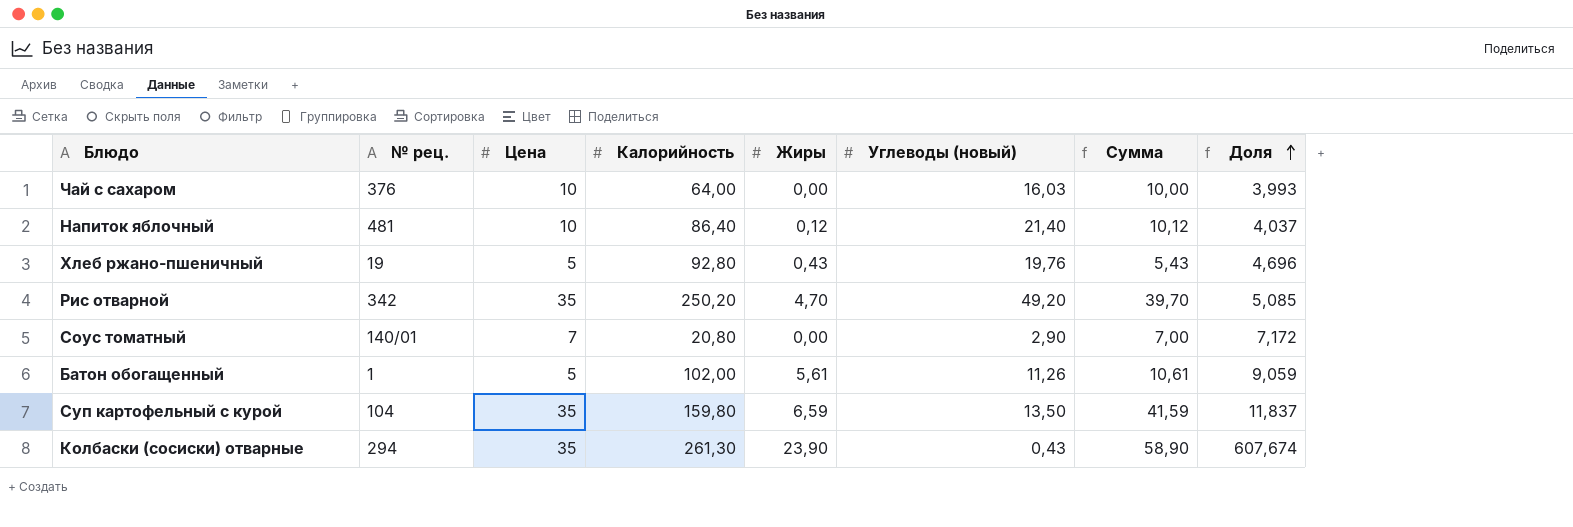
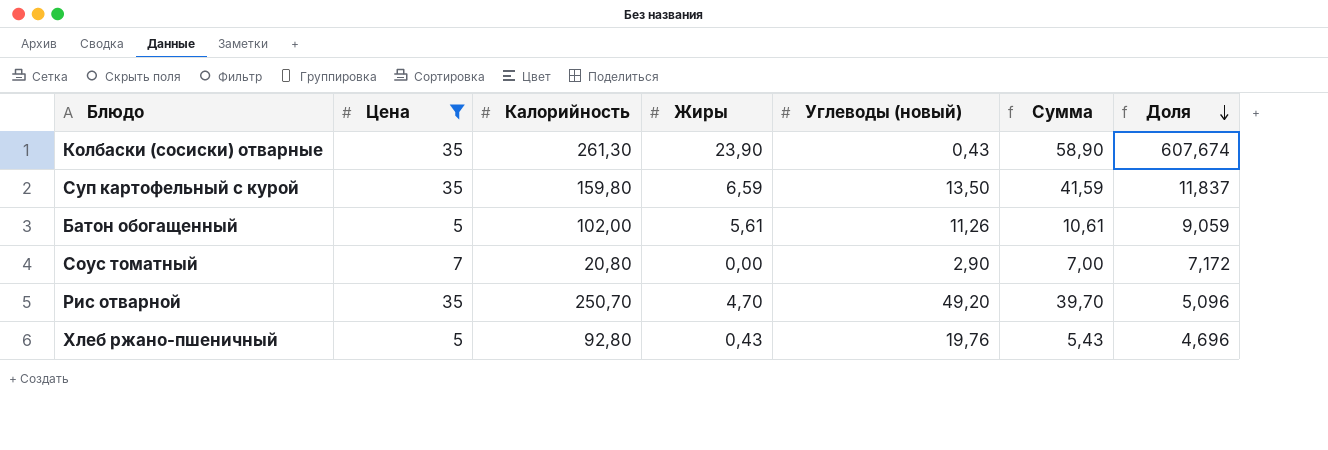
filter: none -> Цена != 10
row order: Доля ascending -> Доля descending
column № рец. | position: 2 -> none
Рис отварной | Калорийность: 250,20 -> 250,70
Рис отварной | Доля: 5,085 -> 5,096

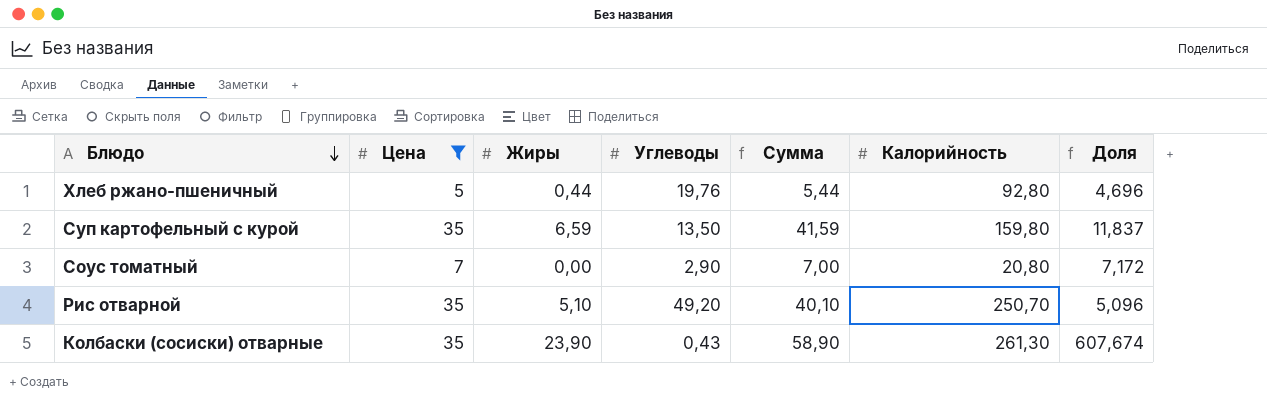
row order: Доля descending -> Блюдо descending
column name: Углеводы (новый) -> Углеводы
column Калорийность | position: 3 -> 6
row Батон обогащенный: 5 | 102,00 | 5,61 | 11,26 | 10,61 | 9,059 -> none
Хлеб ржано-пшеничный | Жиры: 0,43 -> 0,44
Хлеб ржано-пшеничный | Сумма: 5,43 -> 5,44
Рис отварной | Жиры: 4,70 -> 5,10
Рис отварной | Сумма: 39,70 -> 40,10

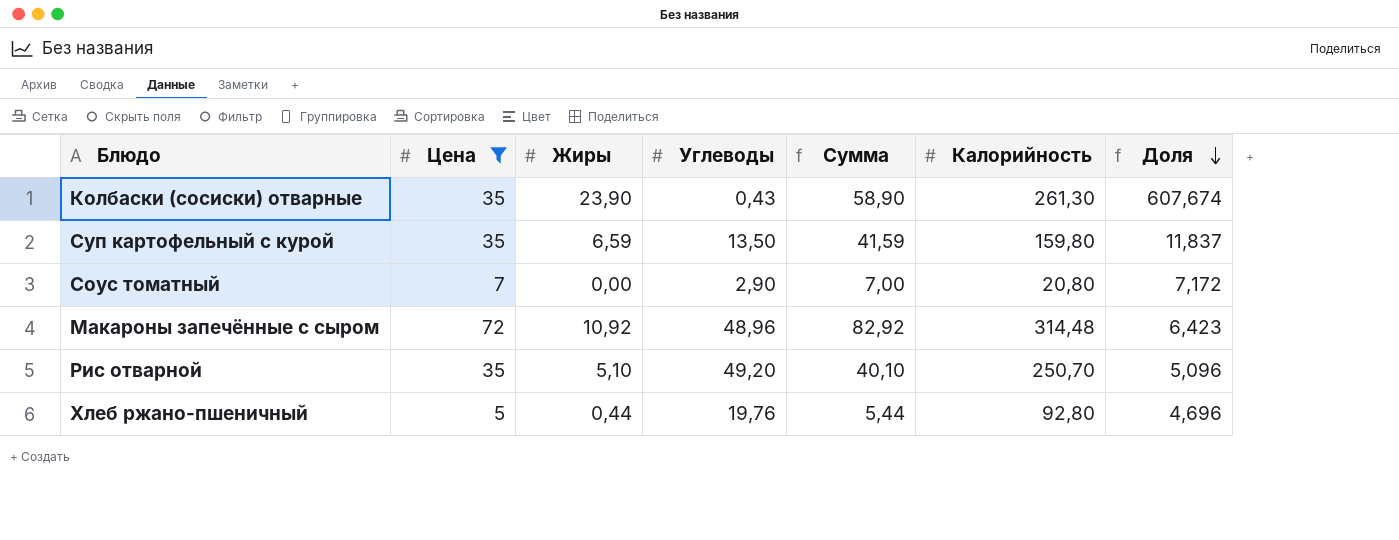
row order: Блюдо descending -> Доля descending
row Макароны запечённые с сыром: none -> 72 | 10,92 | 48,96 | 82,92 | 314,48 | 6,423

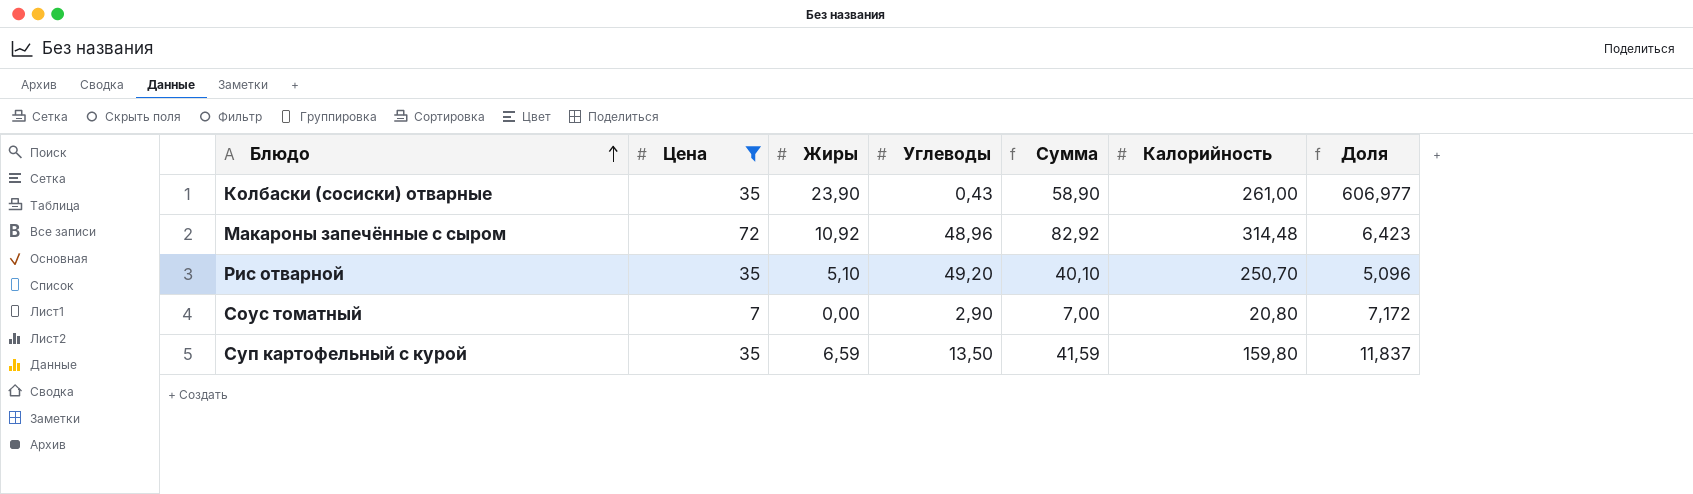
row order: Доля descending -> Блюдо ascending
row Хлеб ржано-пшеничный: 5 | 0,44 | 19,76 | 5,44 | 92,80 | 4,696 -> none
Колбаски (сосиски) отварные | Калорийность: 261,30 -> 261,00
Колбаски (сосиски) отварные | Доля: 607,674 -> 606,977

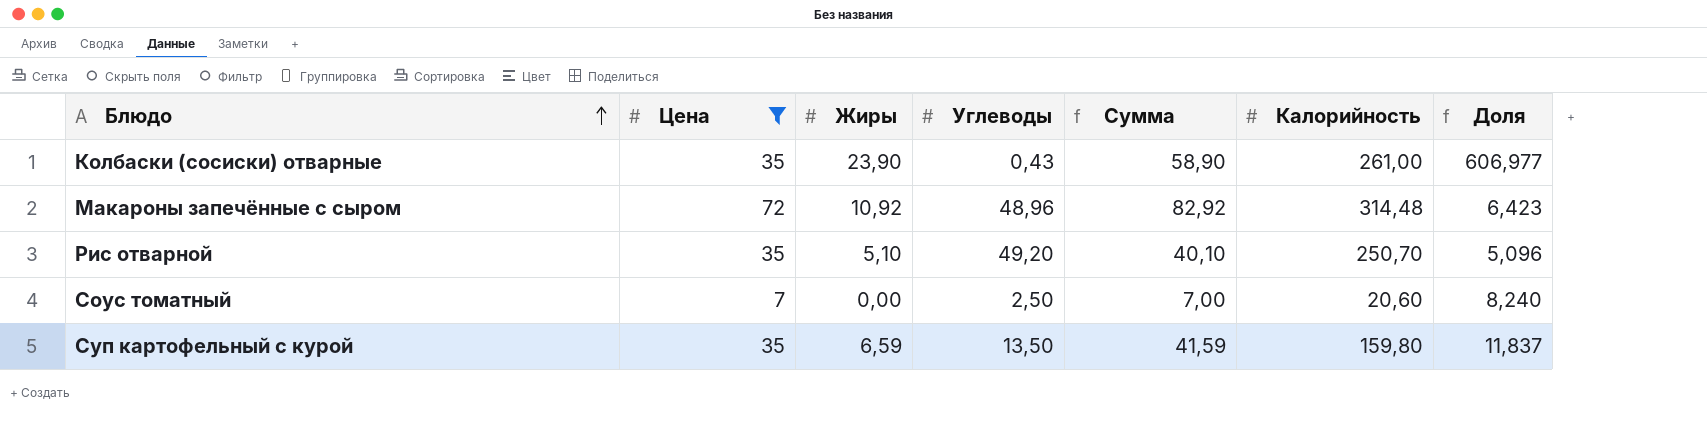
Соус томатный | Углеводы: 2,90 -> 2,50
Соус томатный | Калорийность: 20,80 -> 20,60
Соус томатный | Доля: 7,172 -> 8,240

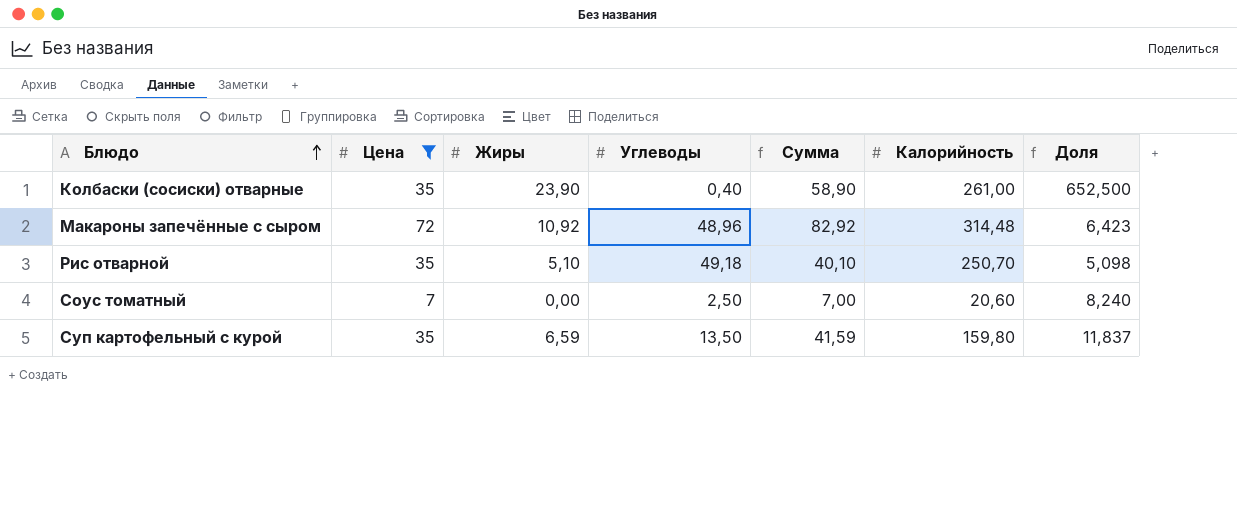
Колбаски (сосиски) отварные | Углеводы: 0,43 -> 0,40
Колбаски (сосиски) отварные | Доля: 606,977 -> 652,500
Рис отварной | Углеводы: 49,20 -> 49,18
Рис отварной | Доля: 5,096 -> 5,098

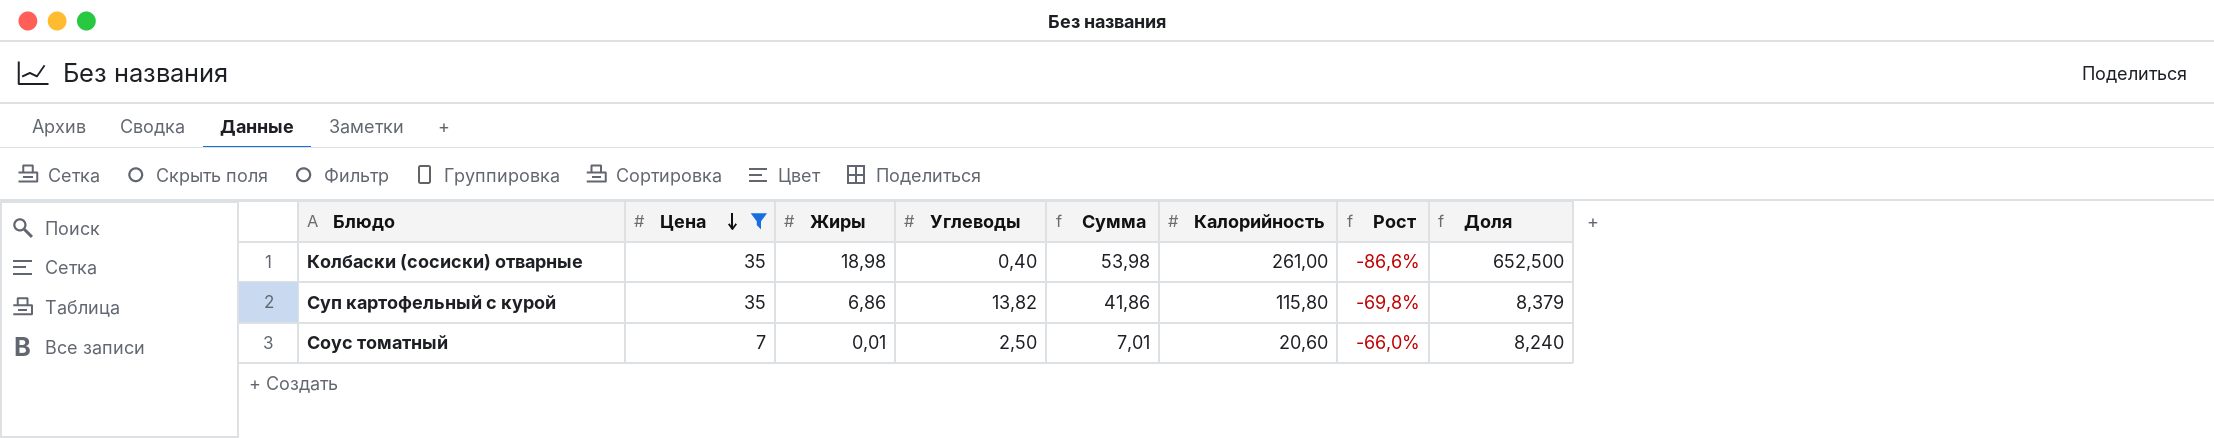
row order: Блюдо ascending -> Цена descending
column Рост | formula: none -> ([Цена] - [Калорийность]) / [Калорийность]
row Макароны запечённые с сыром: 72 | 10,92 | 48,96 | 82,92 | 314,48 | 6,423 -> none
row Рис отварной: 35 | 5,10 | 49,18 | 40,10 | 250,70 | 5,098 -> none
Колбаски (сосиски) отварные | Жиры: 23,90 -> 18,98
Колбаски (сосиски) отварные | Сумма: 58,90 -> 53,98
Суп картофельный с курой | Жиры: 6,59 -> 6,86
Суп картофельный с курой | Углеводы: 13,50 -> 13,82
Суп картофельный с курой | Сумма: 41,59 -> 41,86
Суп картофельный с курой | Калорийность: 159,80 -> 115,80
Суп картофельный с курой | Доля: 11,837 -> 8,379
Соус томатный | Жиры: 0,00 -> 0,01
Соус томатный | Сумма: 7,00 -> 7,01

